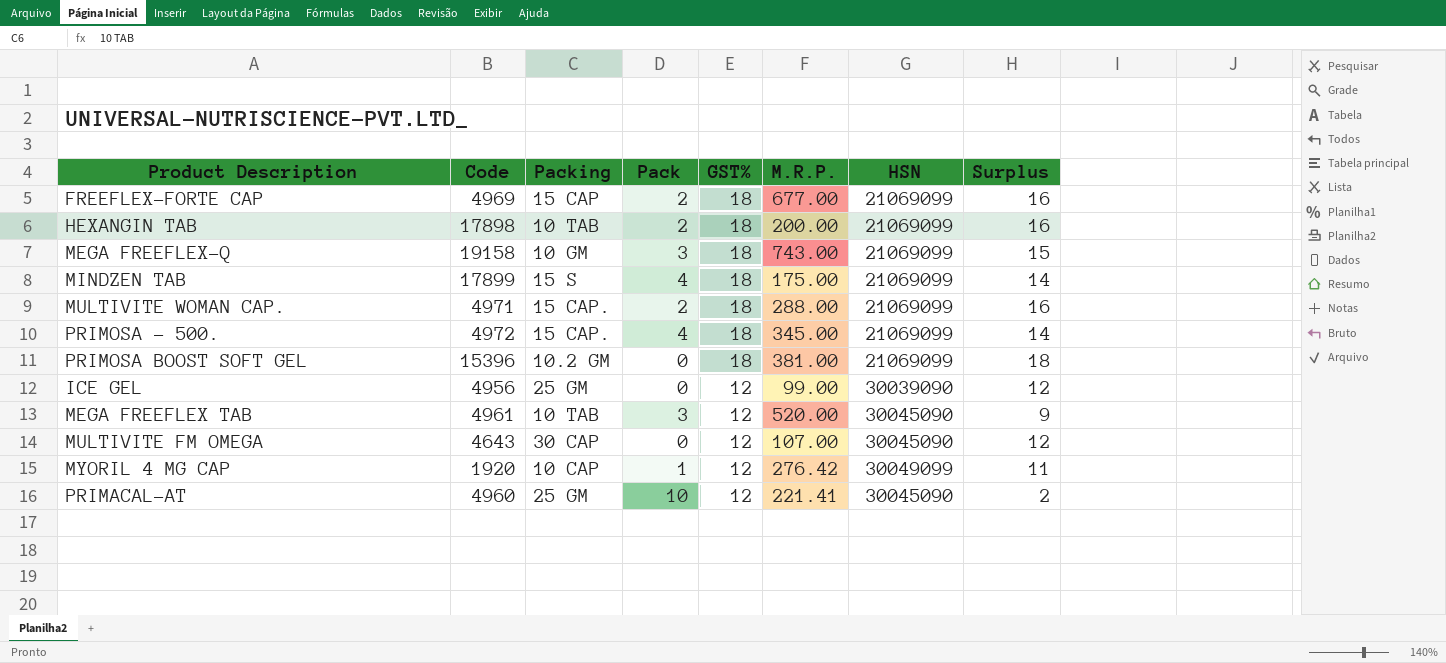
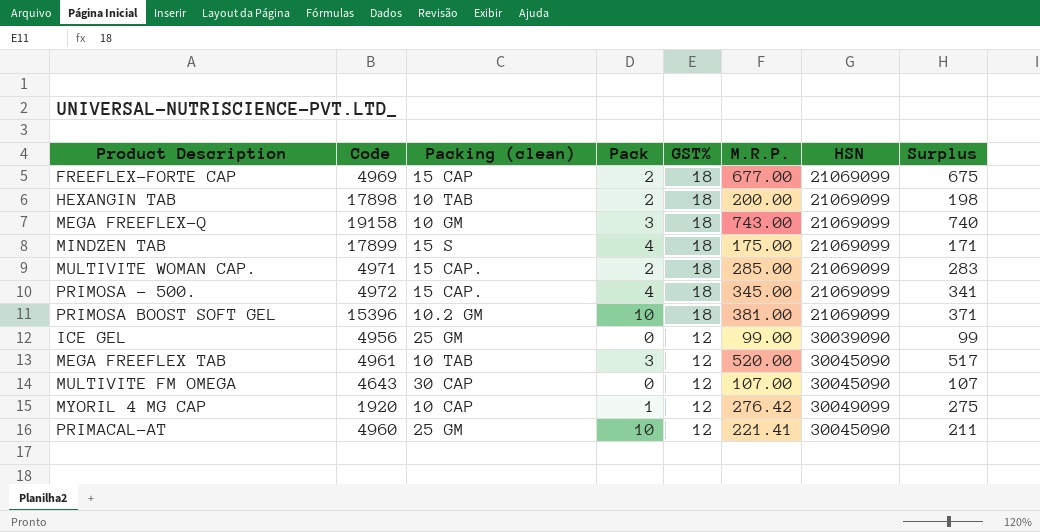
column name: Packing -> Packing (clean)
column Surplus | formula: [GST%] - [Pack] -> [M.R.P.] - [Pack]
MULTIVITE WOMAN CAP. | M.R.P.: 288.00 -> 285.00
PRIMOSA BOOST SOFT GEL | Pack: 0 -> 10

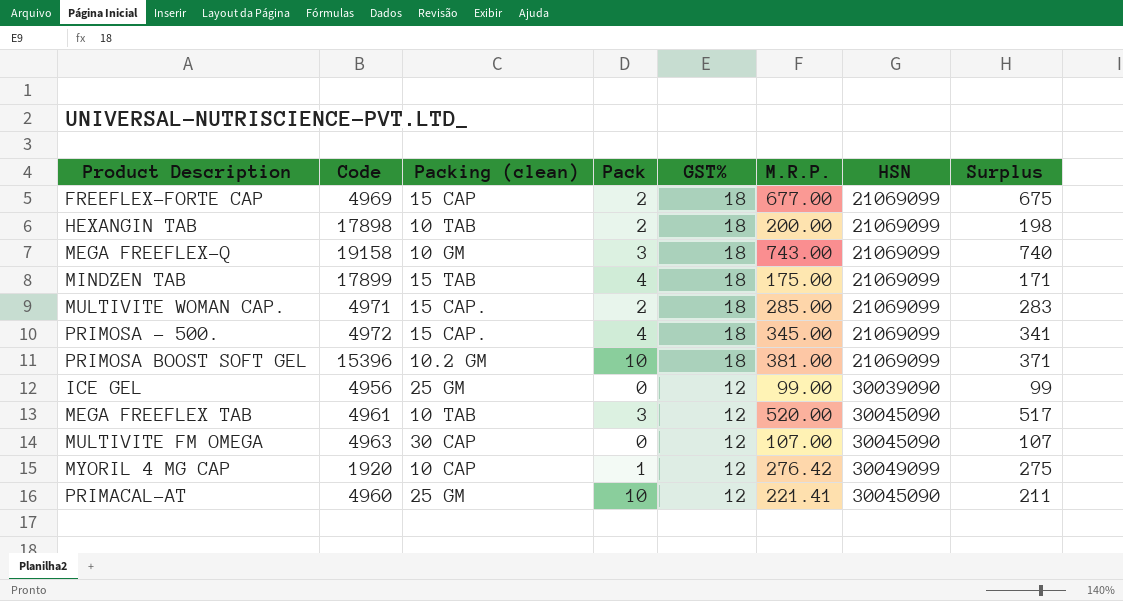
MINDZEN TAB | Packing (clean): 15 S -> 15 TAB
MULTIVITE FM OMEGA | Code: 4643 -> 4963

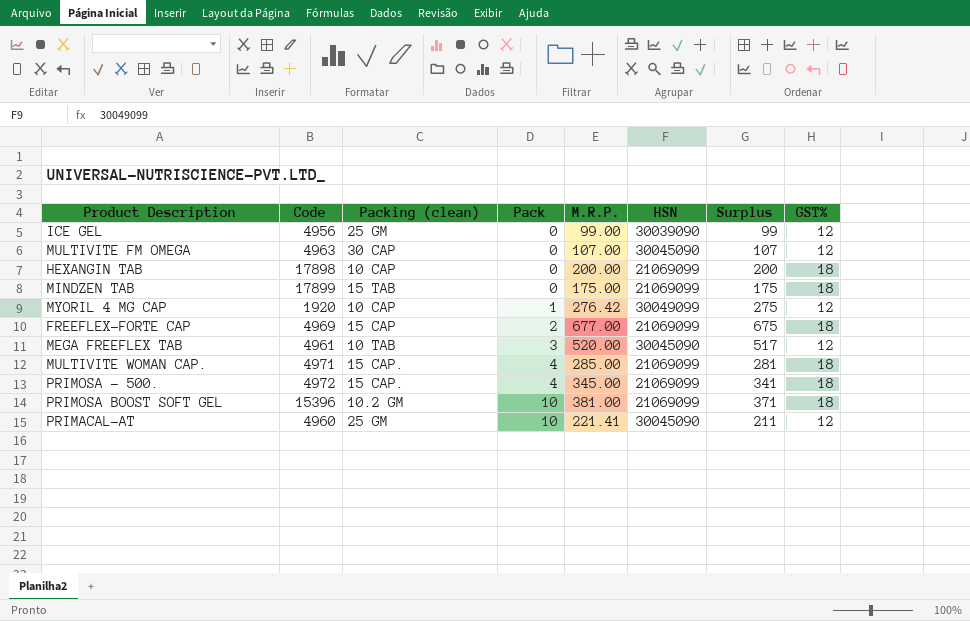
row order: GST% descending -> Pack ascending
column GST% | position: 5 -> 8
row MEGA FREEFLEX-Q: 19158 | 10 GM | 3 | 18 | 743.00 | 21069099 | 740 -> none
HEXANGIN TAB | Packing (clean): 10 TAB -> 10 CAP
HEXANGIN TAB | Pack: 2 -> 0
HEXANGIN TAB | Surplus: 198 -> 200
MINDZEN TAB | Pack: 4 -> 0
MINDZEN TAB | Surplus: 171 -> 175
MULTIVITE WOMAN CAP. | Pack: 2 -> 4
MULTIVITE WOMAN CAP. | Surplus: 283 -> 281

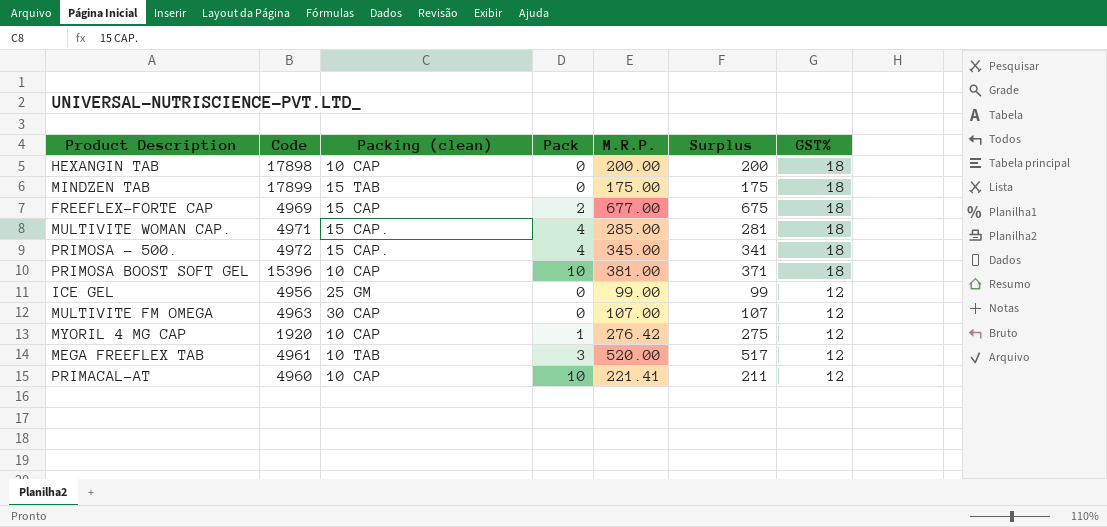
row order: Pack ascending -> GST% descending
column HSN | position: 6 -> none
PRIMOSA BOOST SOFT GEL | Packing (clean): 10.2 GM -> 10 CAP
PRIMACAL-AT | Packing (clean): 25 GM -> 10 CAP

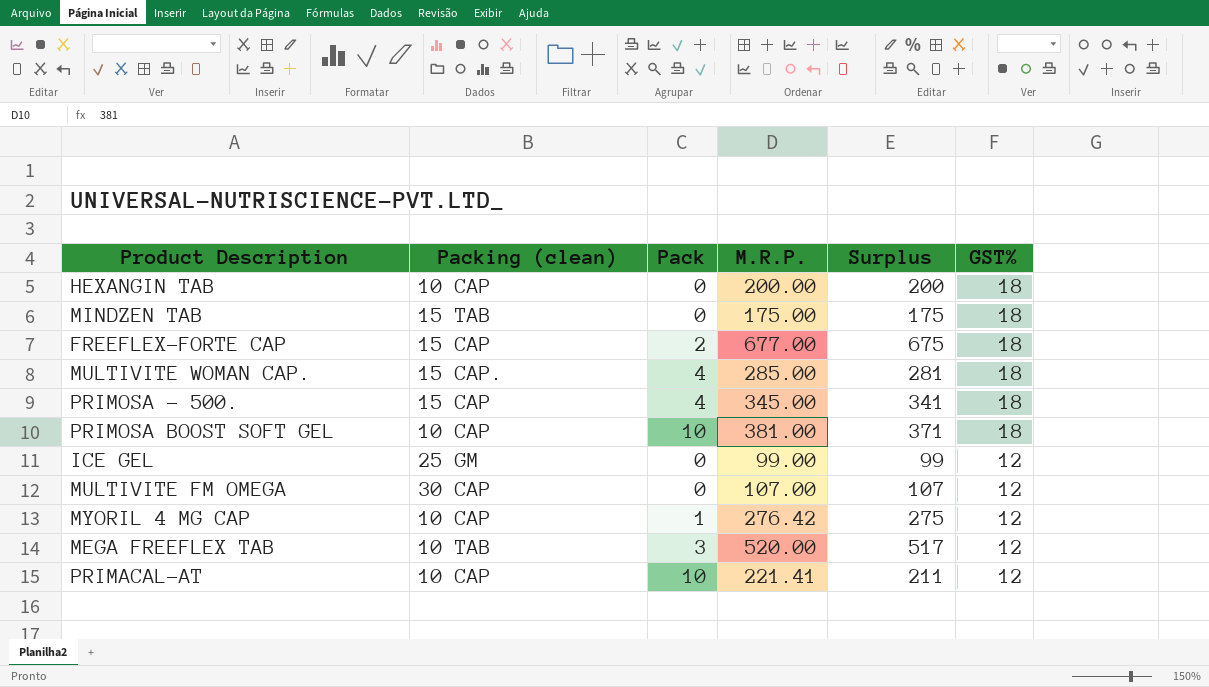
column Code | position: 2 -> none
PRIMOSA - 500. | Packing (clean): 15 CAP. -> 15 CAP

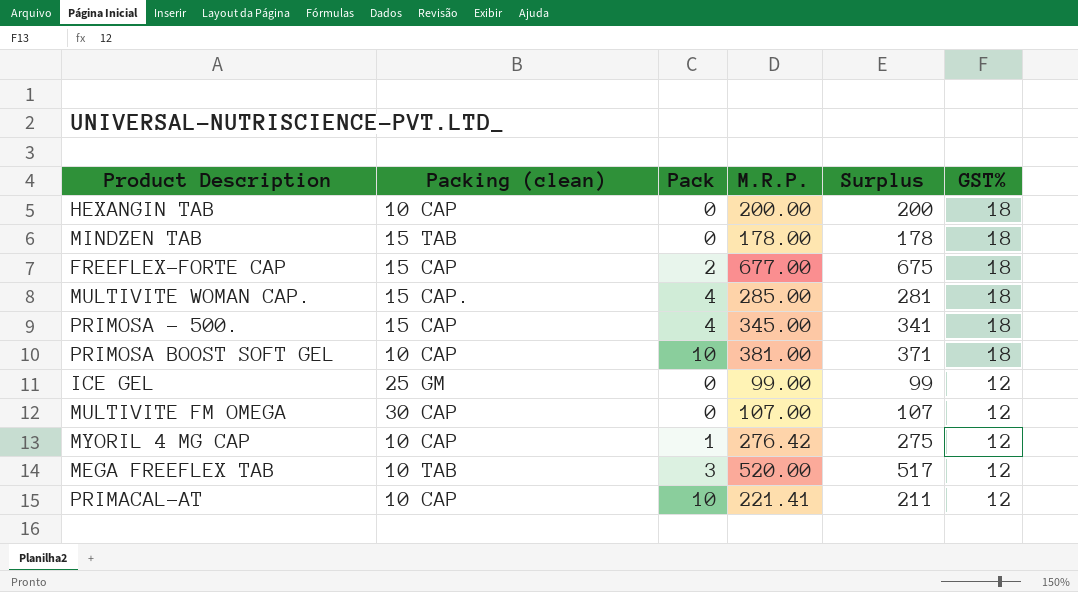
MINDZEN TAB | M.R.P.: 175.00 -> 178.00
MINDZEN TAB | Surplus: 175 -> 178

